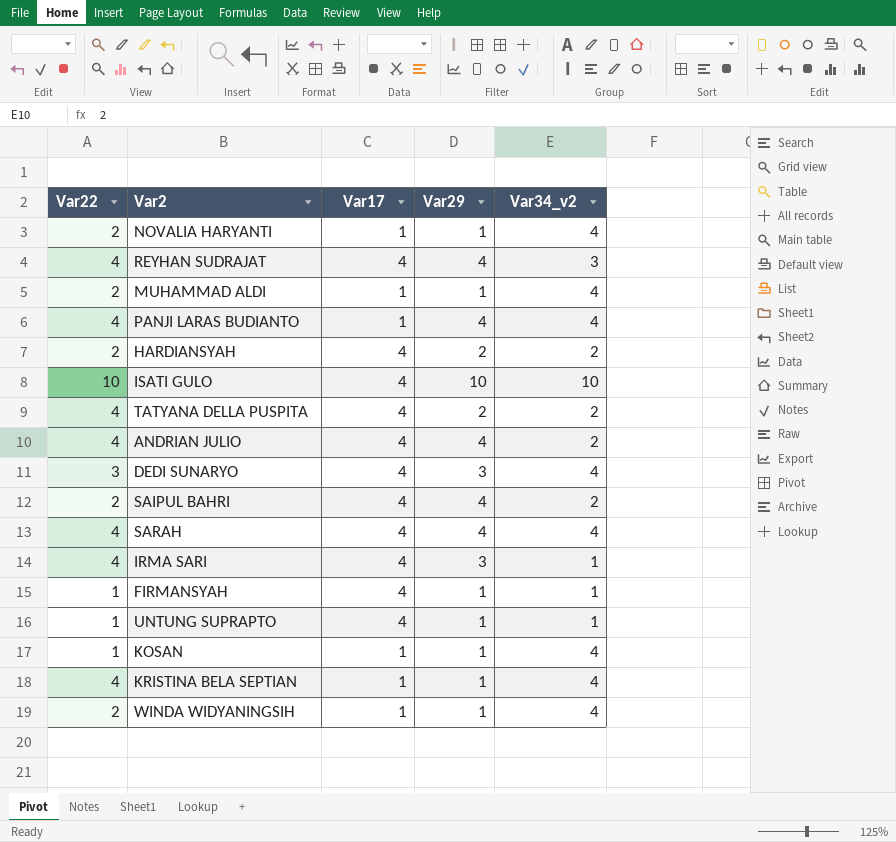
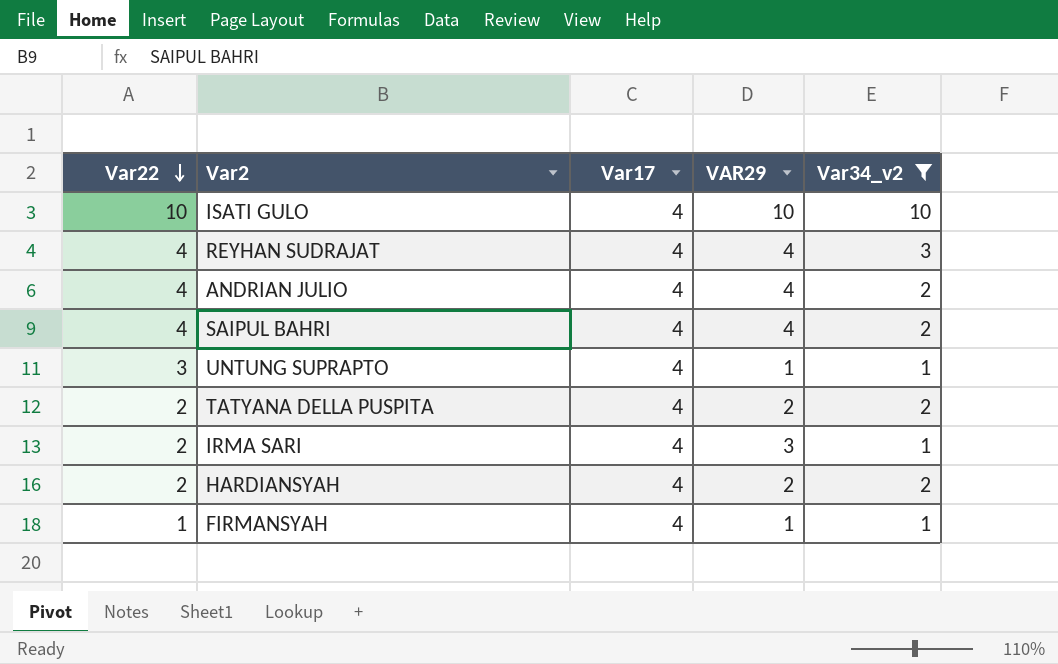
filter: none -> Var34_v2 != 4
row order: none -> Var22 descending
column name: Var29 -> VAR29
SAIPUL BAHRI | Var22: 2 -> 4
UNTUNG SUPRAPTO | Var22: 1 -> 3
TATYANA DELLA PUSPITA | Var22: 4 -> 2
IRMA SARI | Var22: 4 -> 2

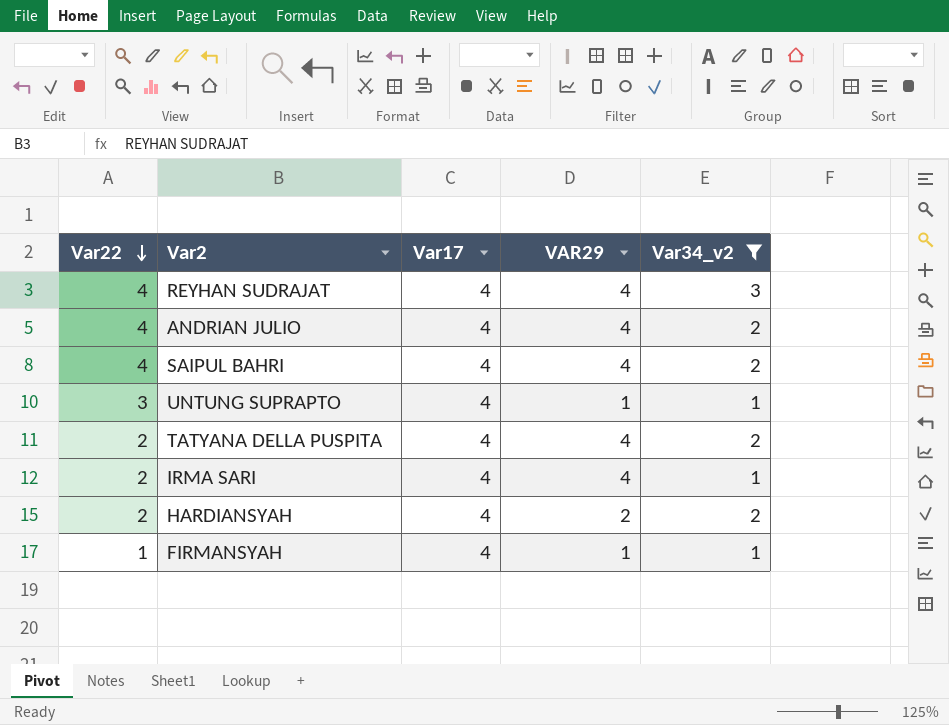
row ISATI GULO: 10 | 4 | 10 | 10 -> none
TATYANA DELLA PUSPITA | VAR29: 2 -> 4
IRMA SARI | VAR29: 3 -> 4

